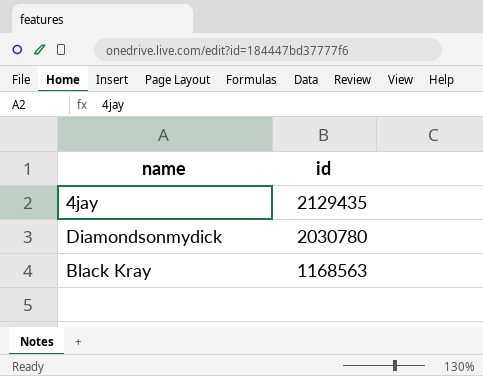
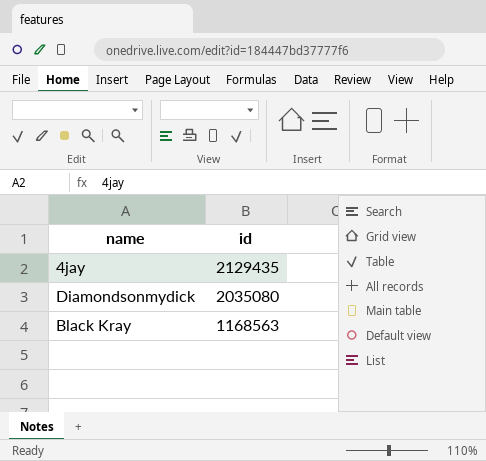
Diamondsonmydick | id: 2030780 -> 2035080

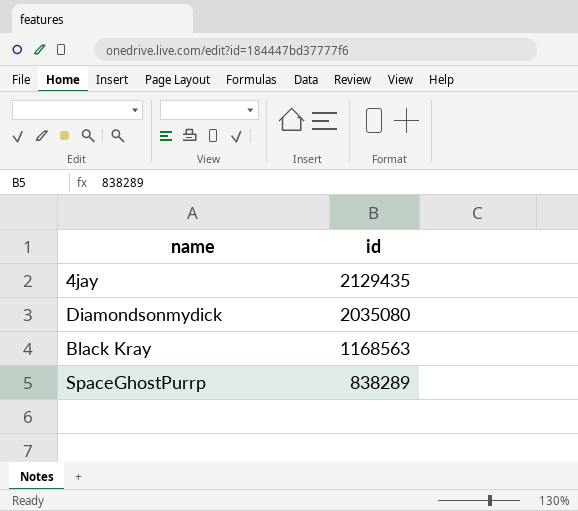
row SpaceGhostPurrp: none -> 838289

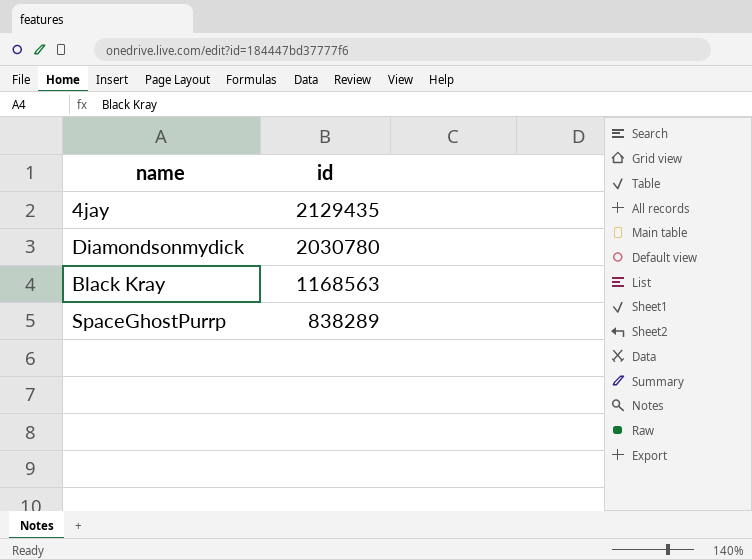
Diamondsonmydick | id: 2035080 -> 2030780

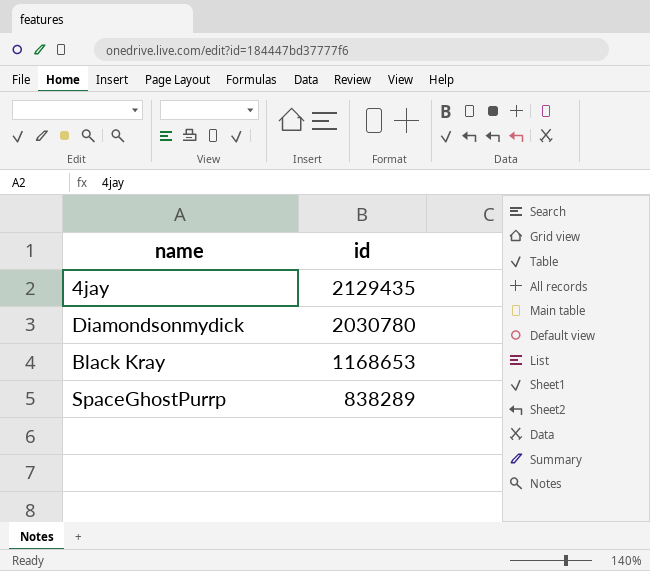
Black Kray | id: 1168563 -> 1168653

